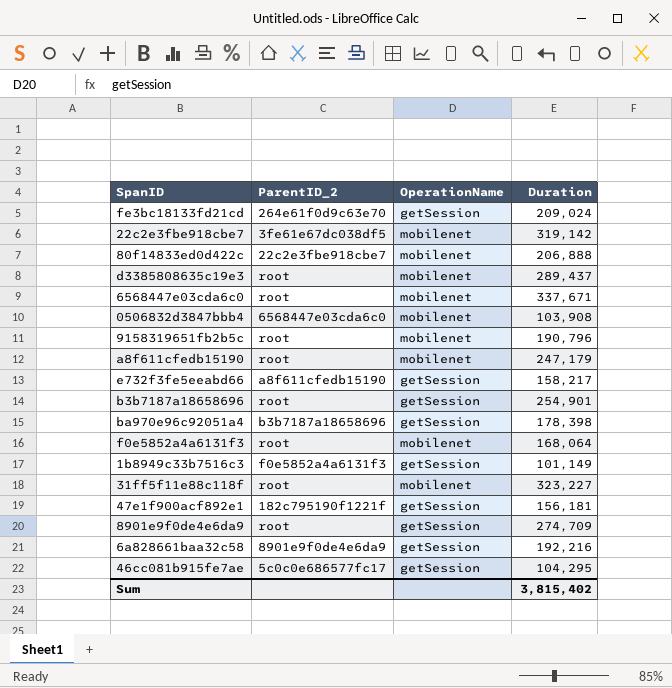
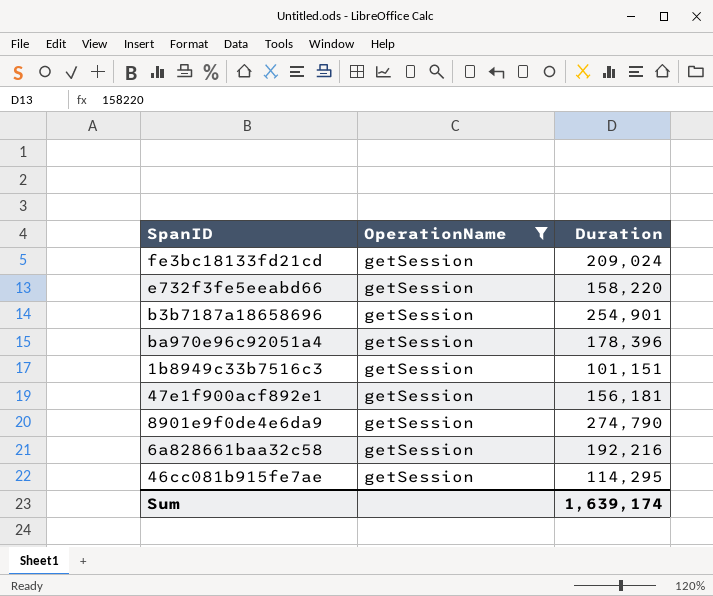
filter: none -> OperationName = getSession
column ParentID_2 | position: 2 -> none
e732f3fe5eeabd66 | Duration: 158,217 -> 158,220
ba970e96c92051a4 | Duration: 178,398 -> 178,396
1b8949c33b7516c3 | Duration: 101,149 -> 101,151
8901e9f0de4e6da9 | Duration: 274,709 -> 274,790
46cc081b915fe7ae | Duration: 104,295 -> 114,295
Sum | Duration: 3,815,402 -> 1,639,174

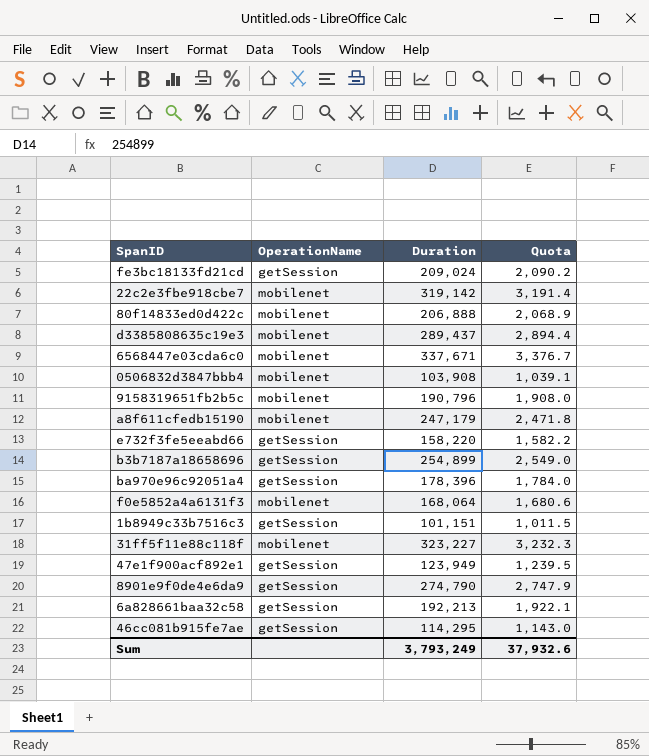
filter: OperationName = getSession -> none
column Quota | formula: none -> [Duration] * 0.01
b3b7187a18658696 | Duration: 254,901 -> 254,899
47e1f900acf892e1 | Duration: 156,181 -> 123,949
6a828661baa32c58 | Duration: 192,216 -> 192,213
Sum | Duration: 1,639,174 -> 3,793,249

